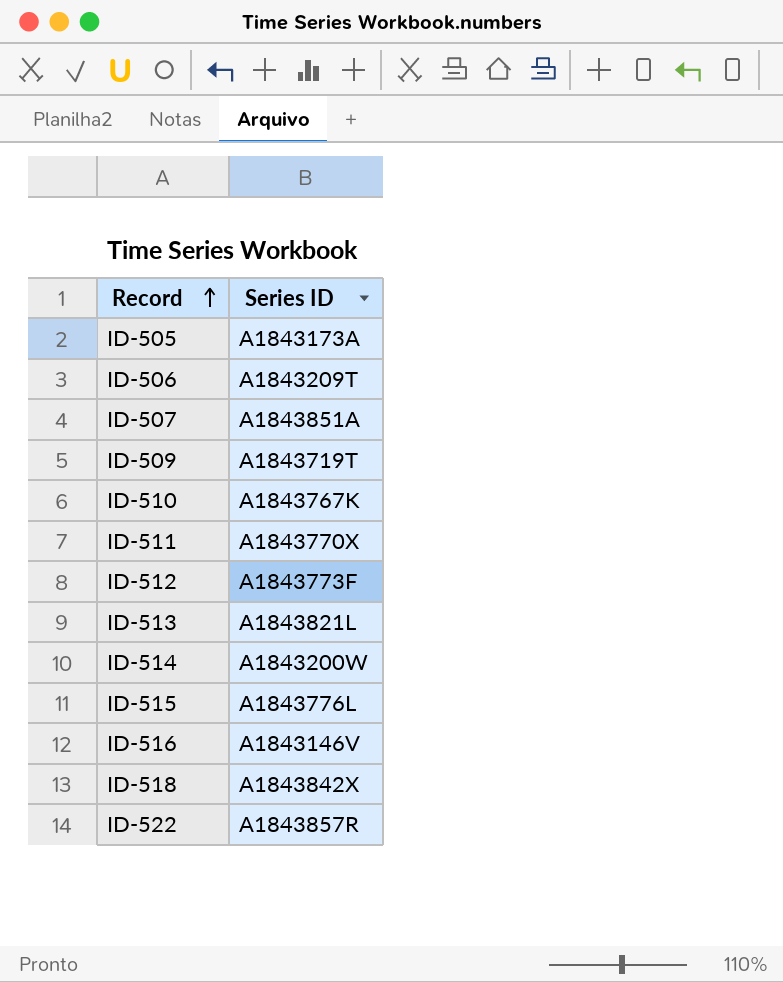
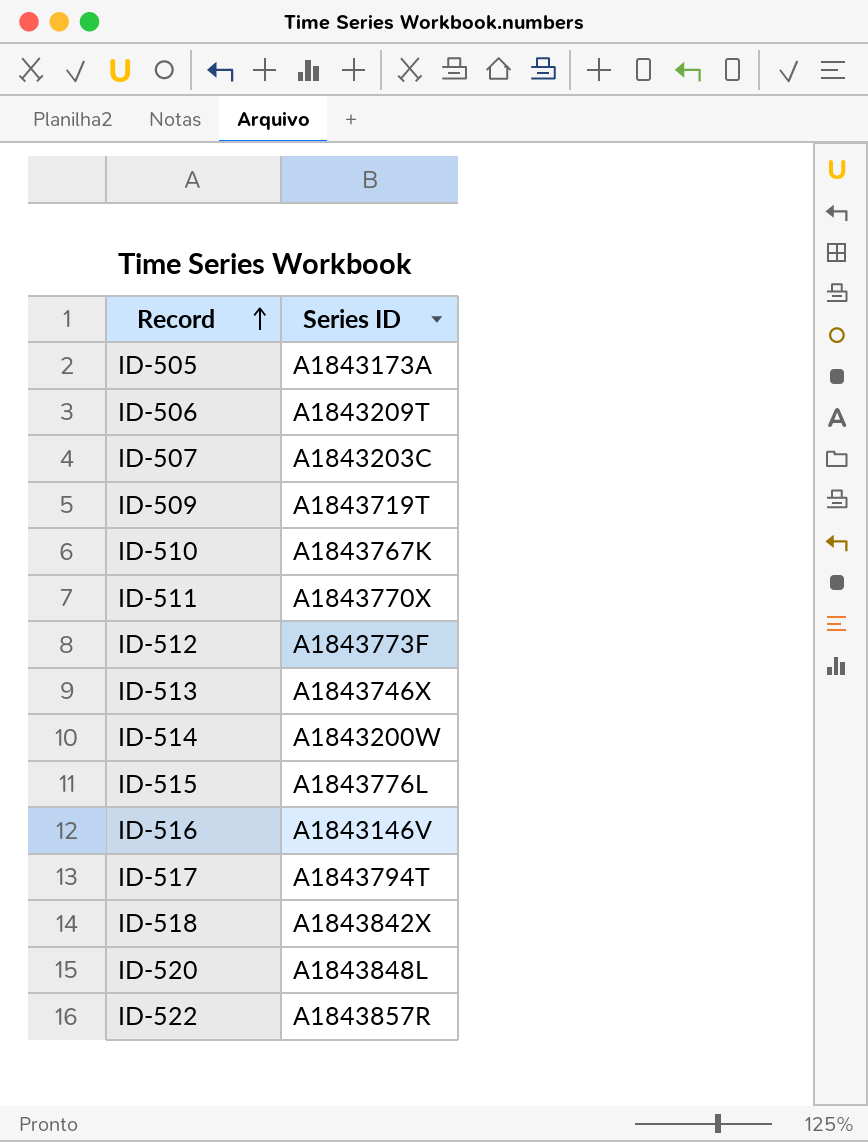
ID-507 | Series ID: A1843851A -> A1843203C
ID-513 | Series ID: A1843821L -> A1843746X
row ID-517: none -> A1843794T
row ID-520: none -> A1843848L

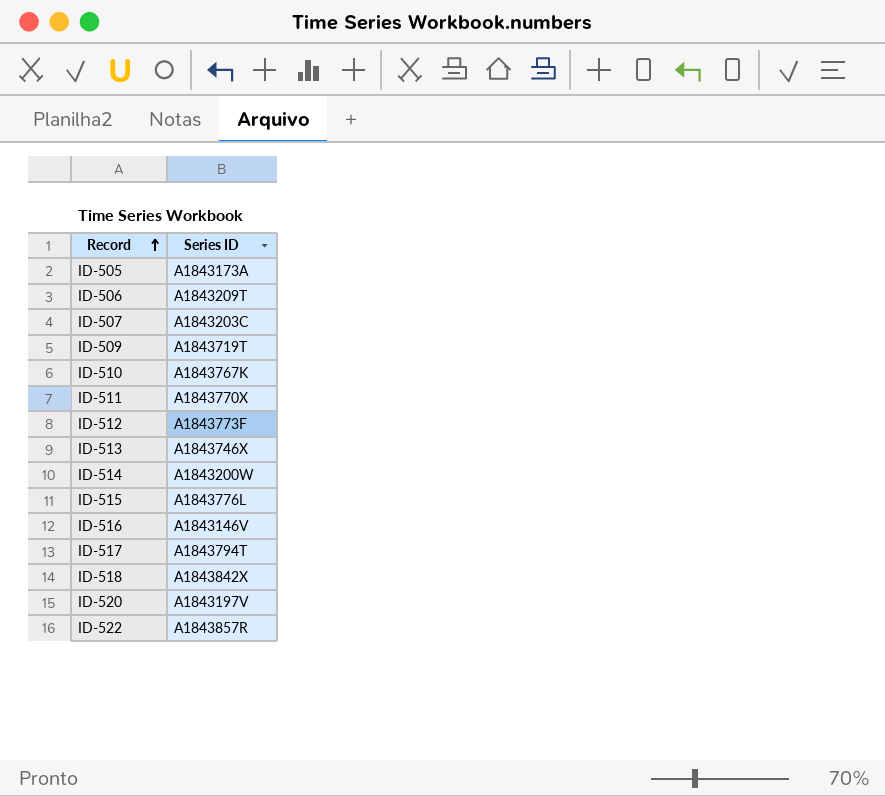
ID-520 | Series ID: A1843848L -> A1843197V

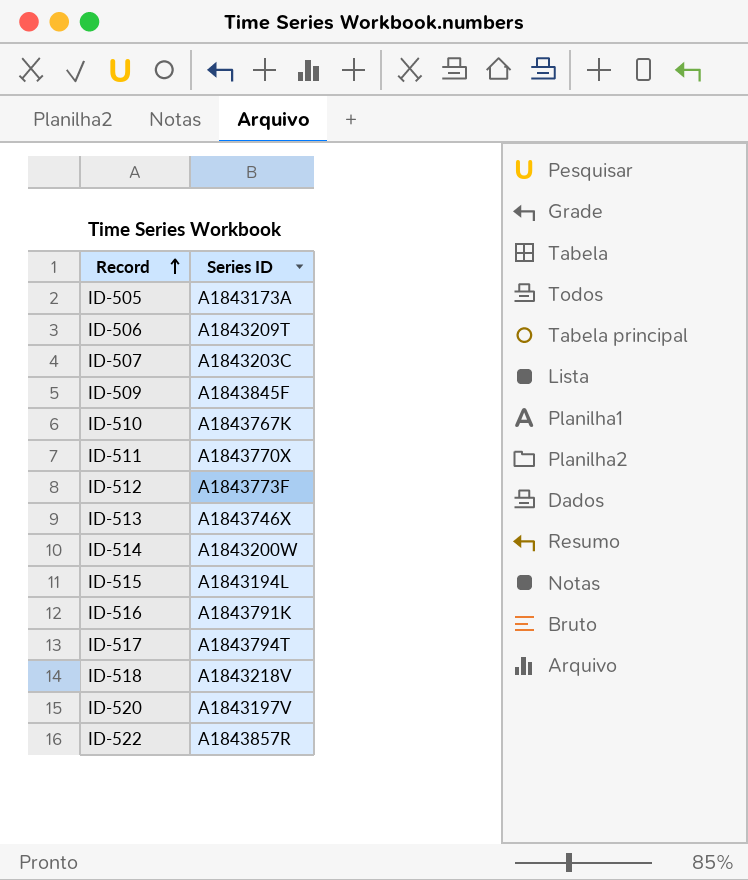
ID-509 | Series ID: A1843719T -> A1843845F
ID-515 | Series ID: A1843776L -> A1843194L
ID-516 | Series ID: A1843146V -> A1843791K
ID-518 | Series ID: A1843842X -> A1843218V

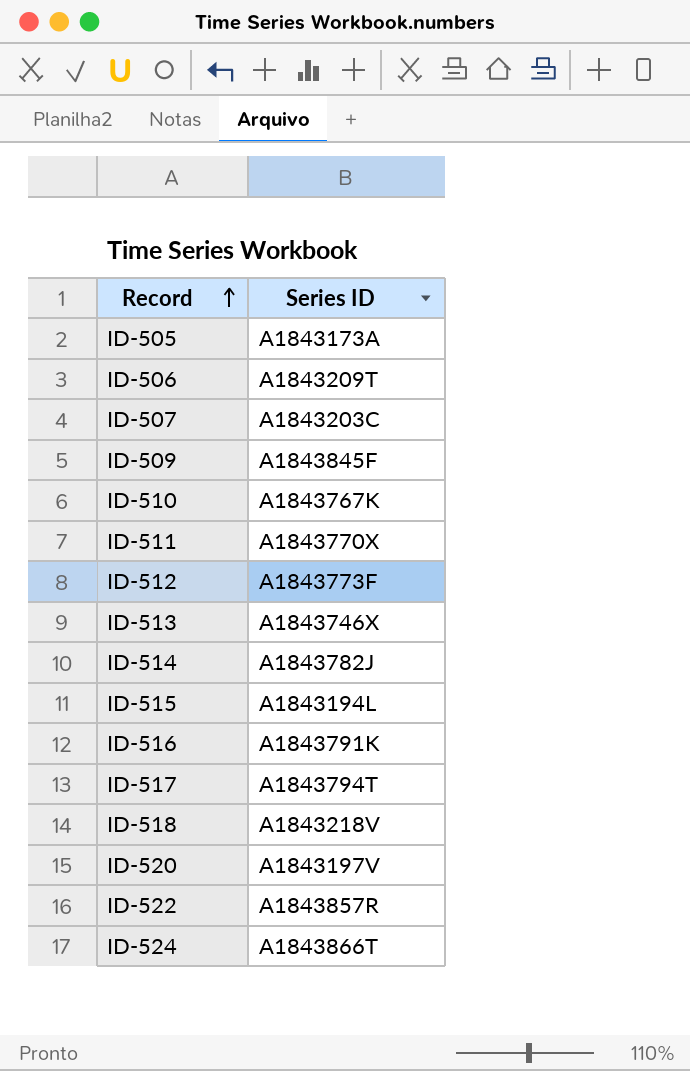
ID-514 | Series ID: A1843200W -> A1843782J
row ID-524: none -> A1843866T

